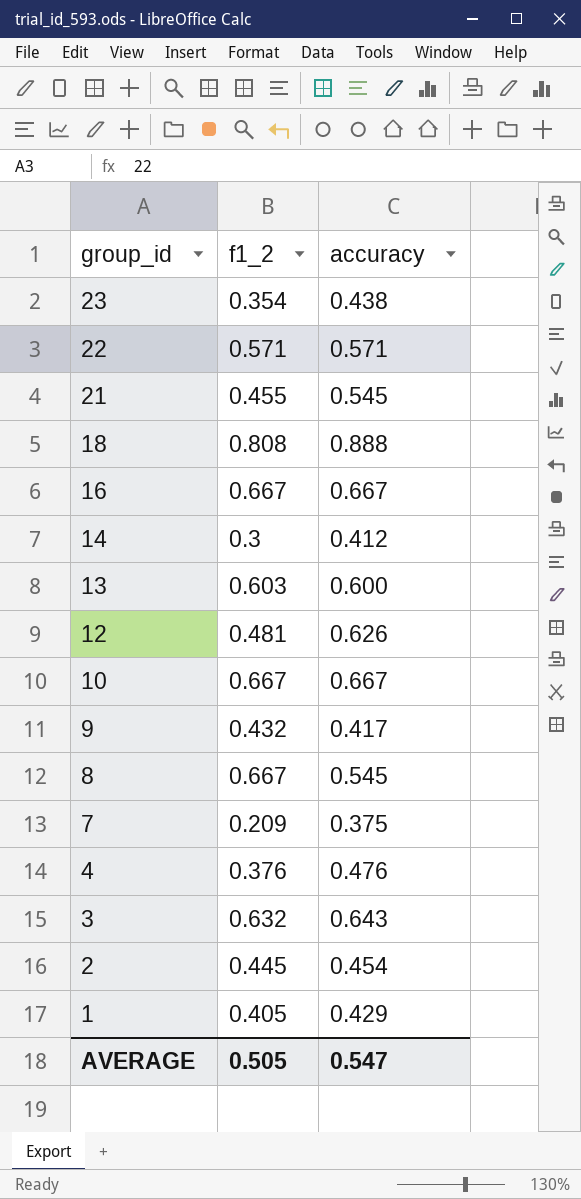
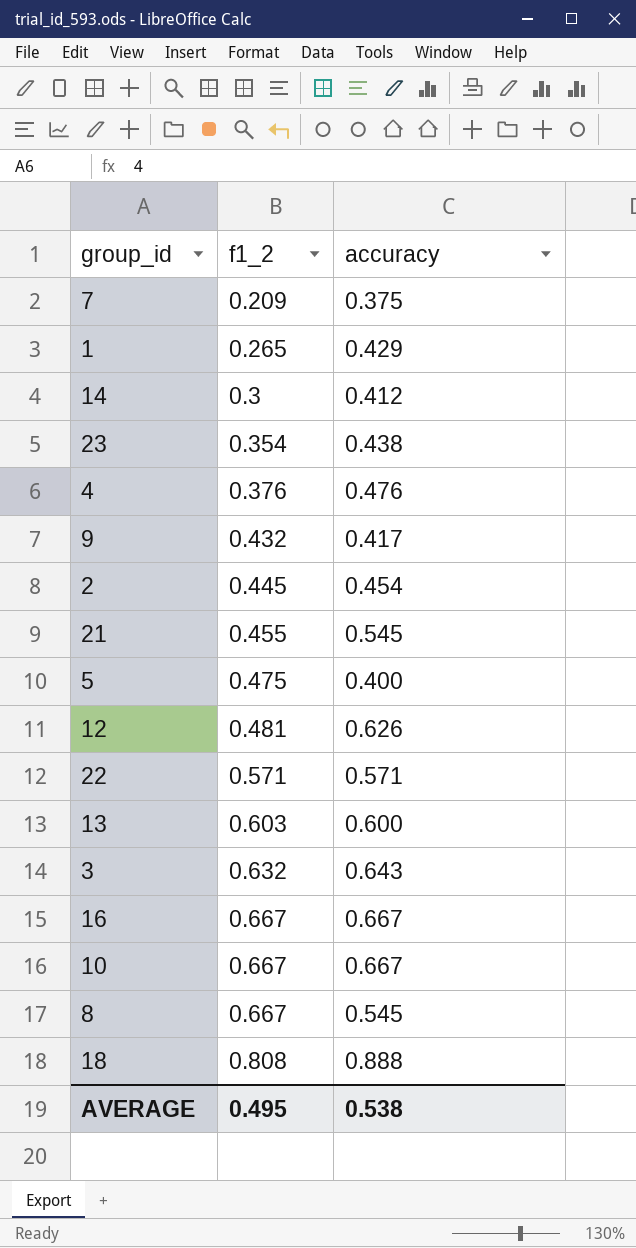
row order: group_id descending -> f1_2 ascending
1 | f1_2: 0.405 -> 0.265
row 5: none -> 0.475 | 0.400
AVERAGE | f1_2: 0.505 -> 0.495
AVERAGE | accuracy: 0.547 -> 0.538

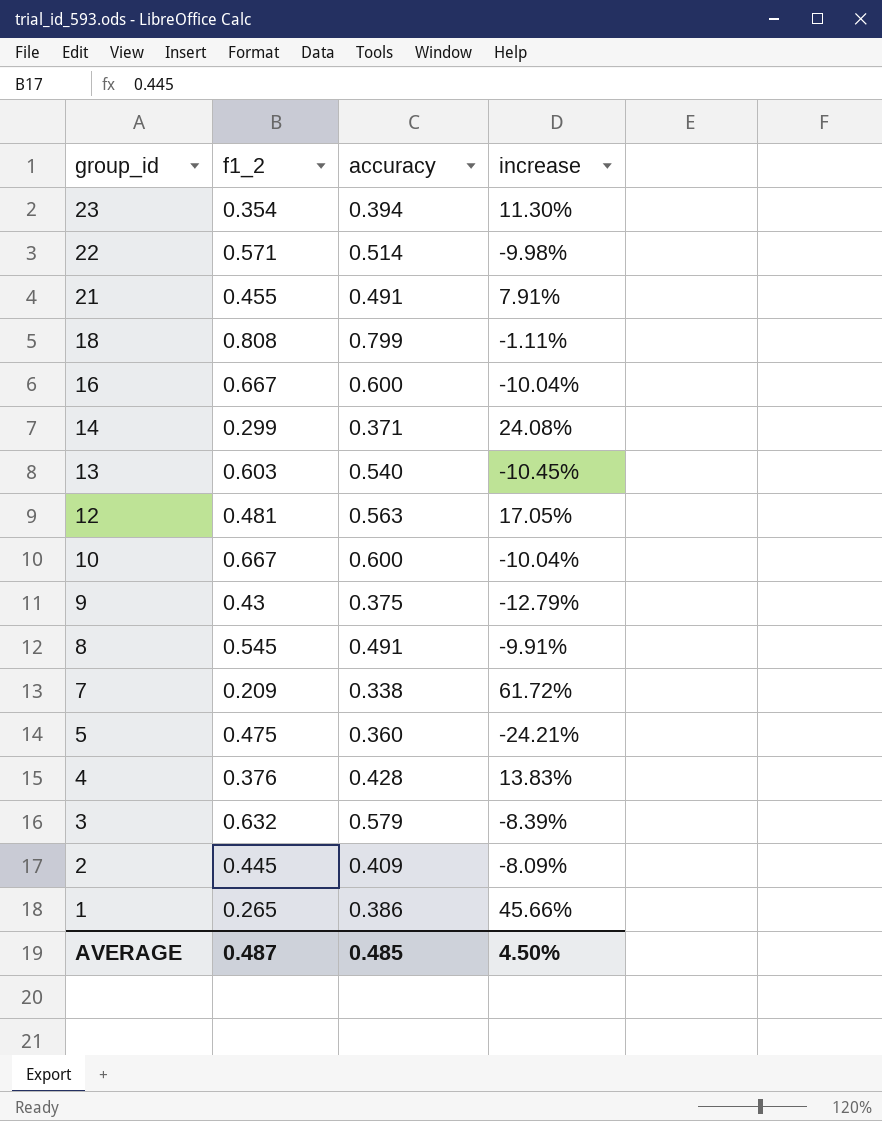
row order: f1_2 ascending -> group_id descending
column increase | formula: none -> ([accuracy] - [f1_2]) / [f1_2]
23 | accuracy: 0.438 -> 0.394
22 | accuracy: 0.571 -> 0.514
21 | accuracy: 0.545 -> 0.491
18 | accuracy: 0.888 -> 0.799
16 | accuracy: 0.667 -> 0.600
14 | f1_2: 0.3 -> 0.299
14 | accuracy: 0.412 -> 0.371
13 | accuracy: 0.600 -> 0.540
12 | accuracy: 0.626 -> 0.563
10 | accuracy: 0.667 -> 0.600
9 | f1_2: 0.432 -> 0.43
9 | accuracy: 0.417 -> 0.375
8 | f1_2: 0.667 -> 0.545
8 | accuracy: 0.545 -> 0.491
7 | accuracy: 0.375 -> 0.338
5 | accuracy: 0.400 -> 0.360
4 | accuracy: 0.476 -> 0.428
3 | accuracy: 0.643 -> 0.579
2 | accuracy: 0.454 -> 0.409
1 | accuracy: 0.429 -> 0.386
AVERAGE | f1_2: 0.495 -> 0.487
AVERAGE | accuracy: 0.538 -> 0.485

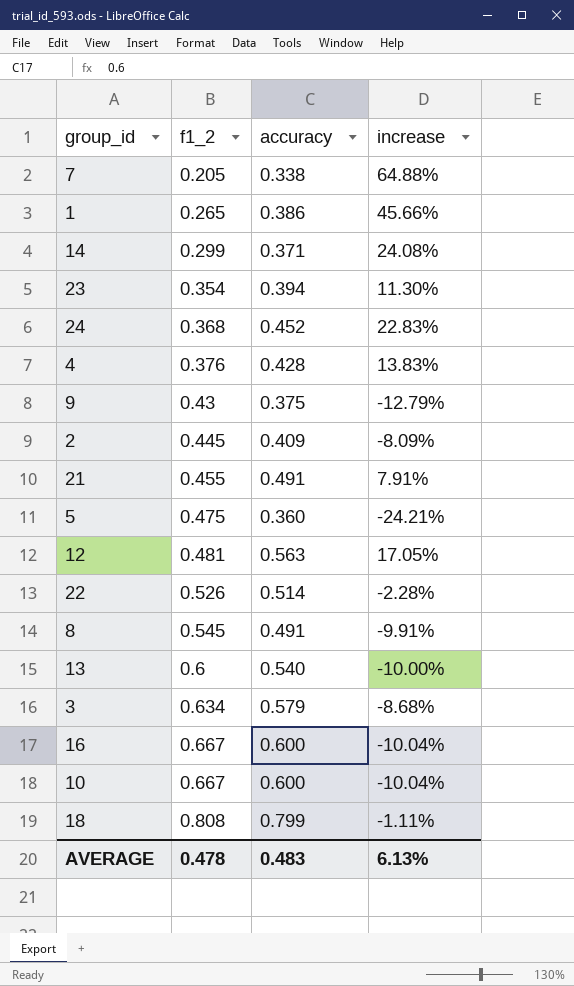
row order: group_id descending -> f1_2 ascending
7 | f1_2: 0.209 -> 0.205
7 | increase: 61.72% -> 64.88%
row 24: none -> 0.368 | 0.452 | 22.83%
22 | f1_2: 0.571 -> 0.526
22 | increase: -9.98% -> -2.28%
13 | f1_2: 0.603 -> 0.6
13 | increase: -10.45% -> -10.00%
3 | f1_2: 0.632 -> 0.634
3 | increase: -8.39% -> -8.68%
AVERAGE | f1_2: 0.487 -> 0.478
AVERAGE | accuracy: 0.485 -> 0.483
AVERAGE | increase: 4.50% -> 6.13%

